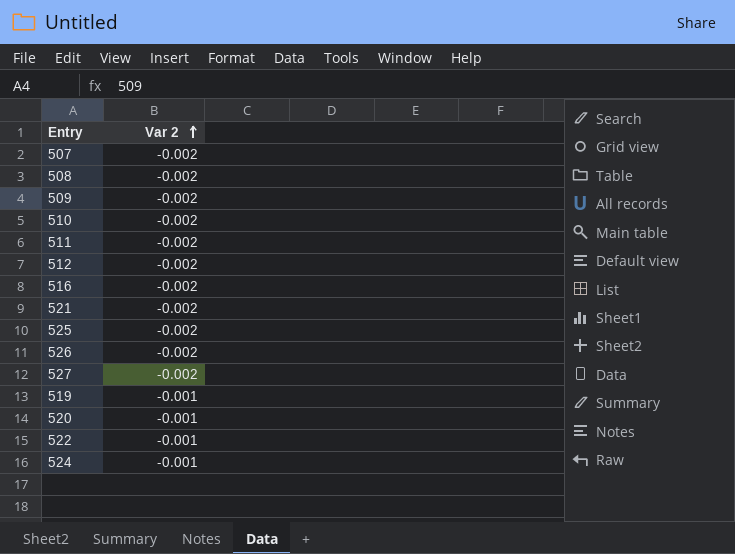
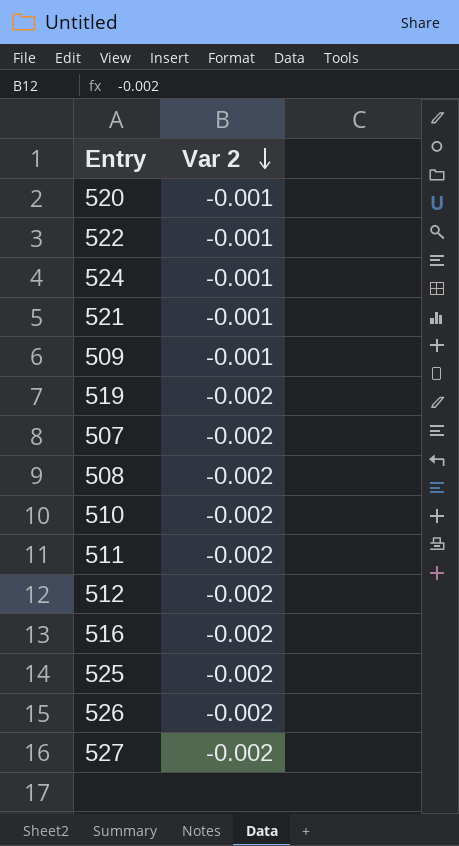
row order: Var 2 ascending -> Var 2 descending
521 | Var 2: -0.002 -> -0.001
509 | Var 2: -0.002 -> -0.001
519 | Var 2: -0.001 -> -0.002

